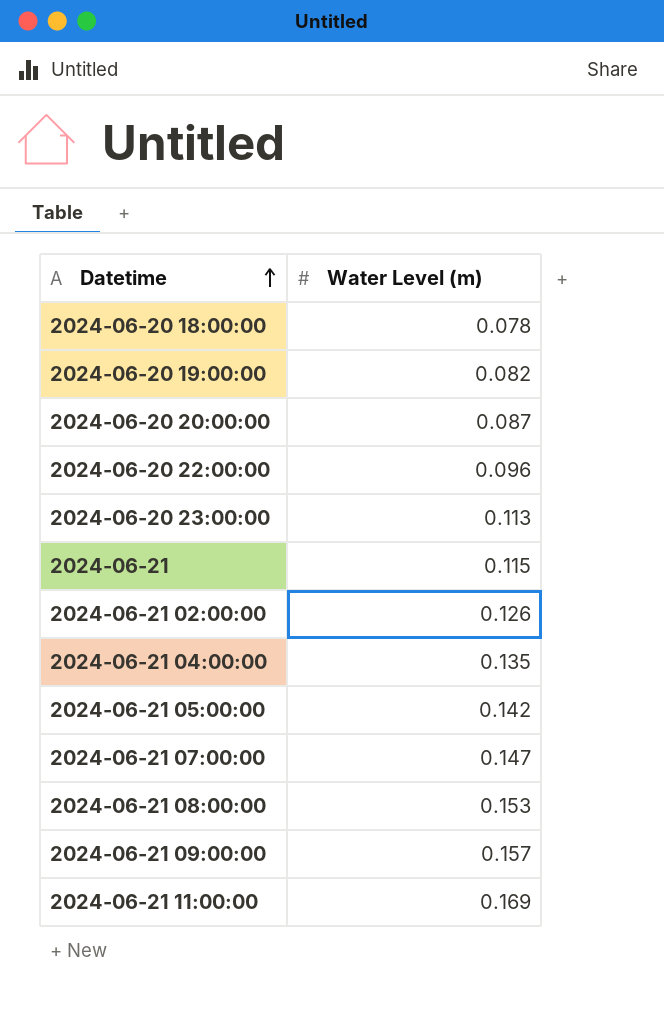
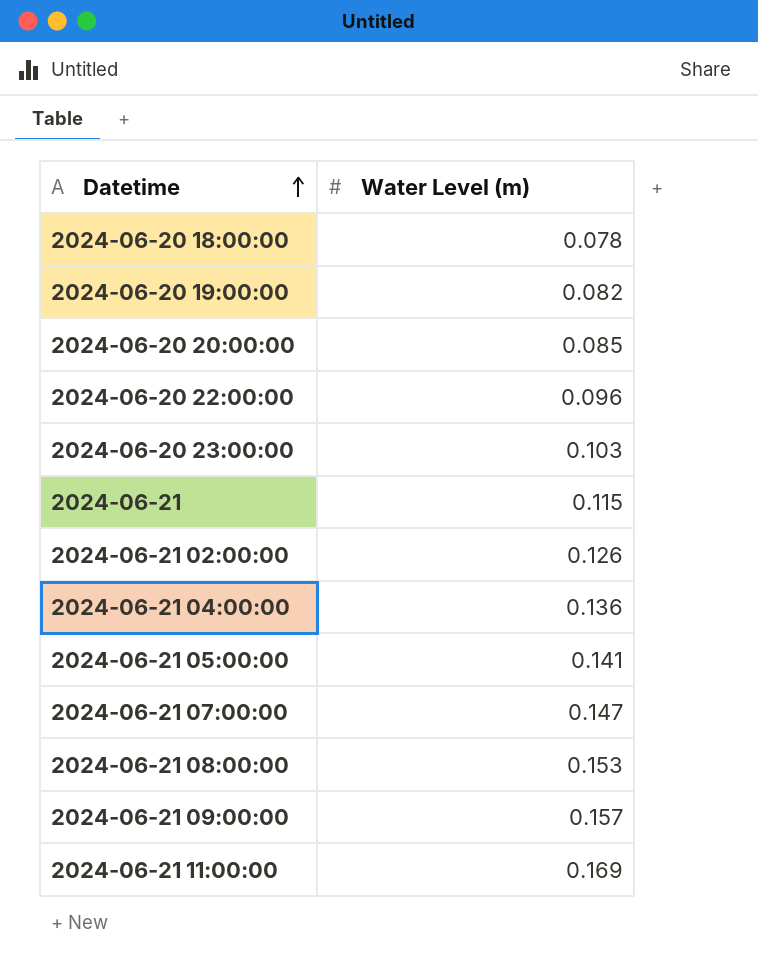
2024-06-20 20:00:00 | Water Level (m): 0.087 -> 0.085
2024-06-20 23:00:00 | Water Level (m): 0.113 -> 0.103
2024-06-21 04:00:00 | Water Level (m): 0.135 -> 0.136
2024-06-21 05:00:00 | Water Level (m): 0.142 -> 0.141

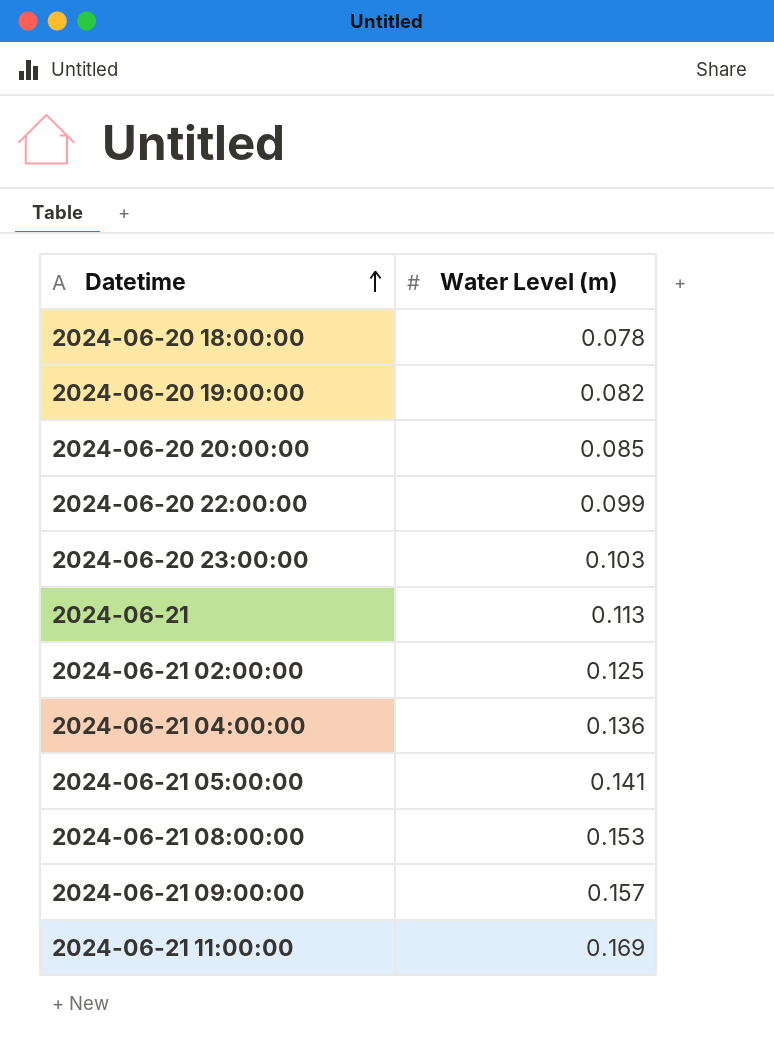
row 2024-06-21 07:00:00: 0.147 -> none
2024-06-20 22:00:00 | Water Level (m): 0.096 -> 0.099
2024-06-21 | Water Level (m): 0.115 -> 0.113
2024-06-21 02:00:00 | Water Level (m): 0.126 -> 0.125

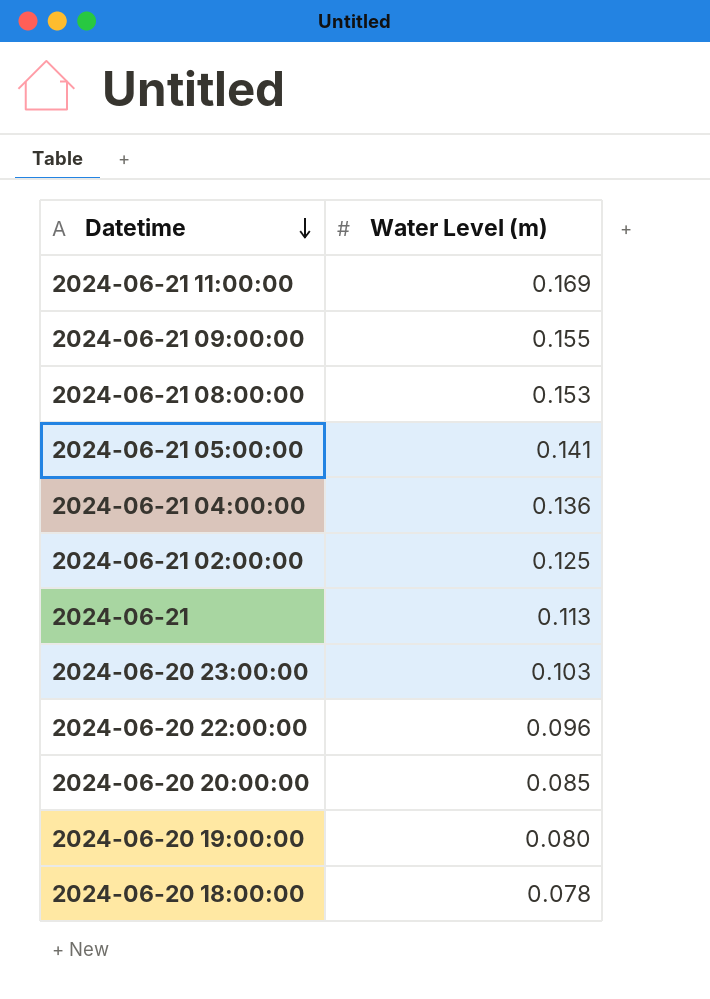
row order: Datetime ascending -> Datetime descending
2024-06-21 09:00:00 | Water Level (m): 0.157 -> 0.155
2024-06-20 22:00:00 | Water Level (m): 0.099 -> 0.096
2024-06-20 19:00:00 | Water Level (m): 0.082 -> 0.080

